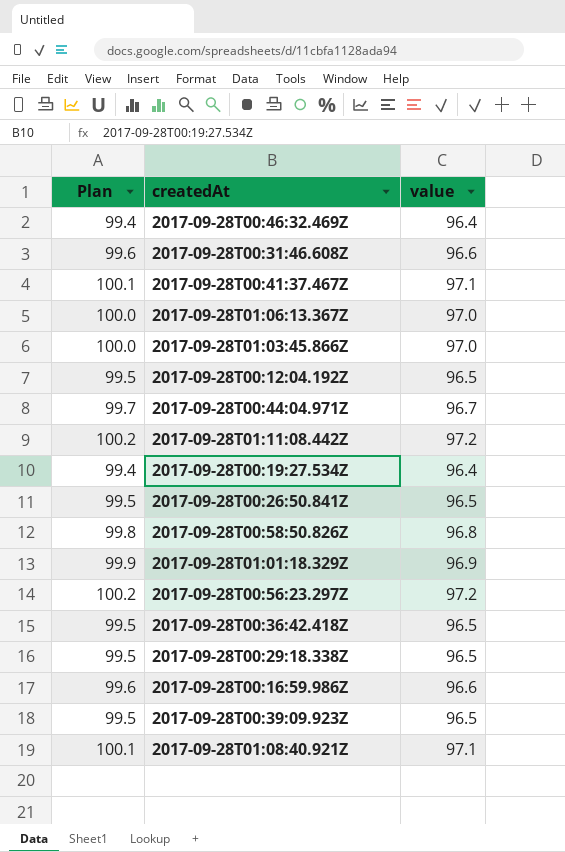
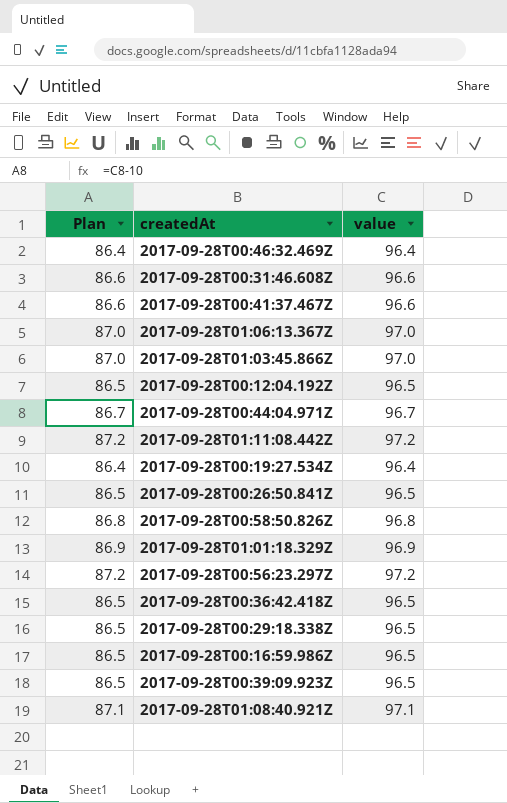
column Plan | formula: [value] + 3 -> [value] - 10
2017-09-28T00:41:37.467Z | value: 97.1 -> 96.6
2017-09-28T00:16:59.986Z | value: 96.6 -> 96.5

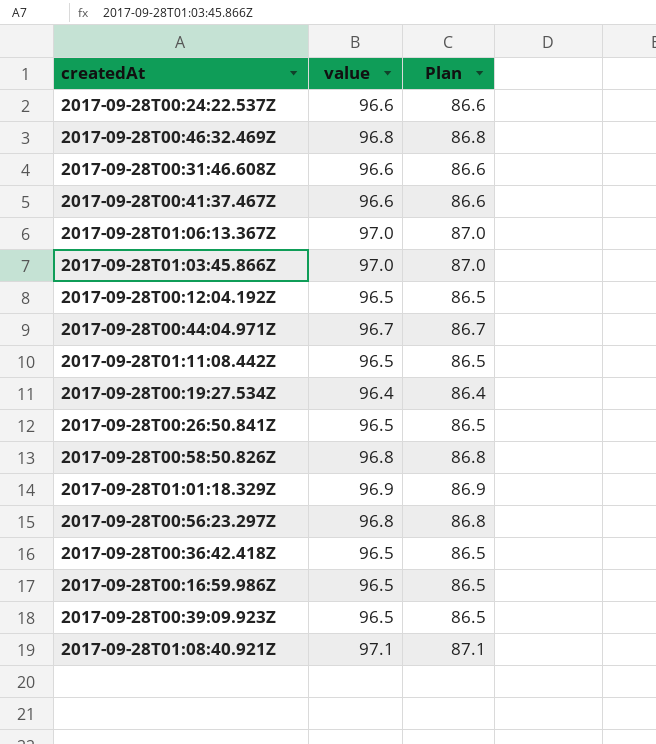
column Plan | position: 1 -> 3
row 2017-09-28T00:29:18.338Z: 86.5 | 96.5 -> none
row 2017-09-28T00:24:22.537Z: none -> 96.6 | 86.6
2017-09-28T00:46:32.469Z | value: 96.4 -> 96.8
2017-09-28T00:46:32.469Z | Plan: 86.4 -> 86.8
2017-09-28T01:11:08.442Z | value: 97.2 -> 96.5
2017-09-28T01:11:08.442Z | Plan: 87.2 -> 86.5
2017-09-28T00:56:23.297Z | value: 97.2 -> 96.8
2017-09-28T00:56:23.297Z | Plan: 87.2 -> 86.8

